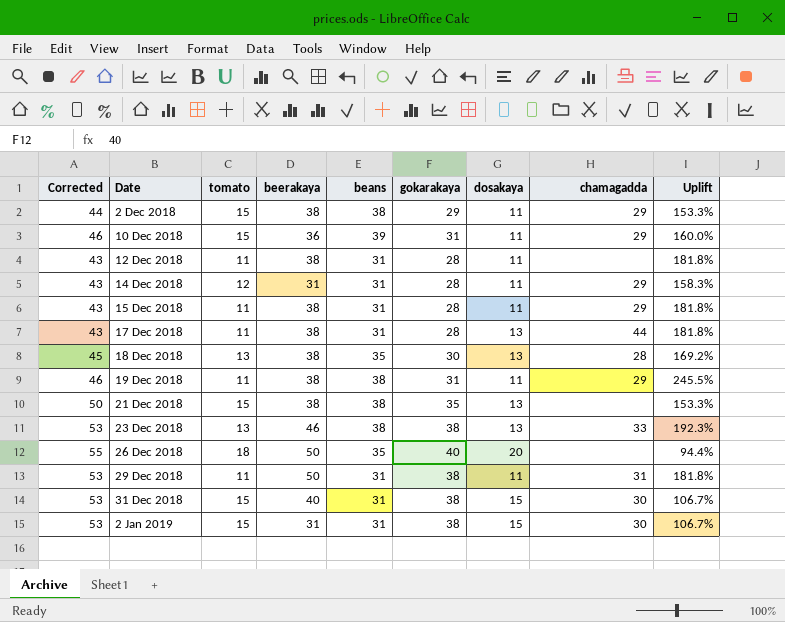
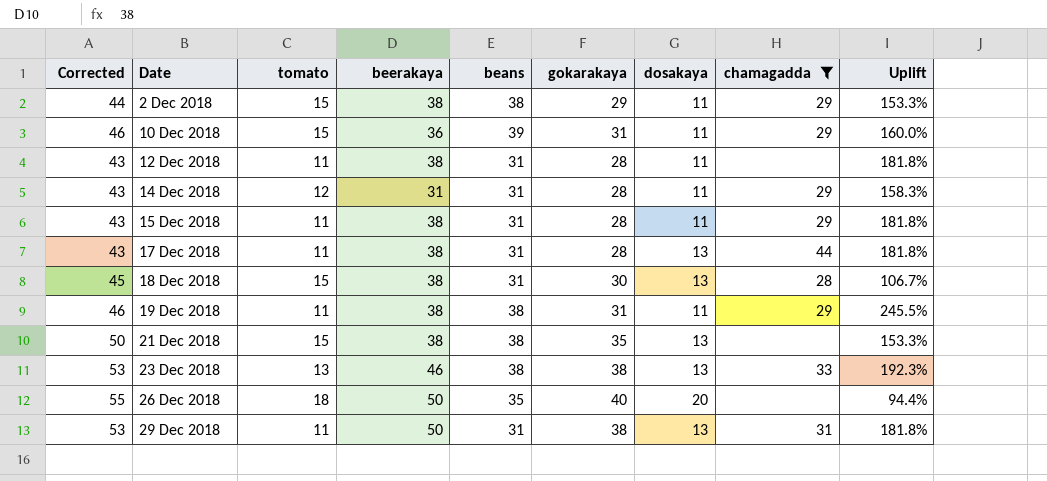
filter: none -> chamagadda != 30
18 Dec 2018 | tomato: 13 -> 15
18 Dec 2018 | beans: 35 -> 31
18 Dec 2018 | Uplift: 169.2% -> 106.7%
29 Dec 2018 | dosakaya: 11 -> 13

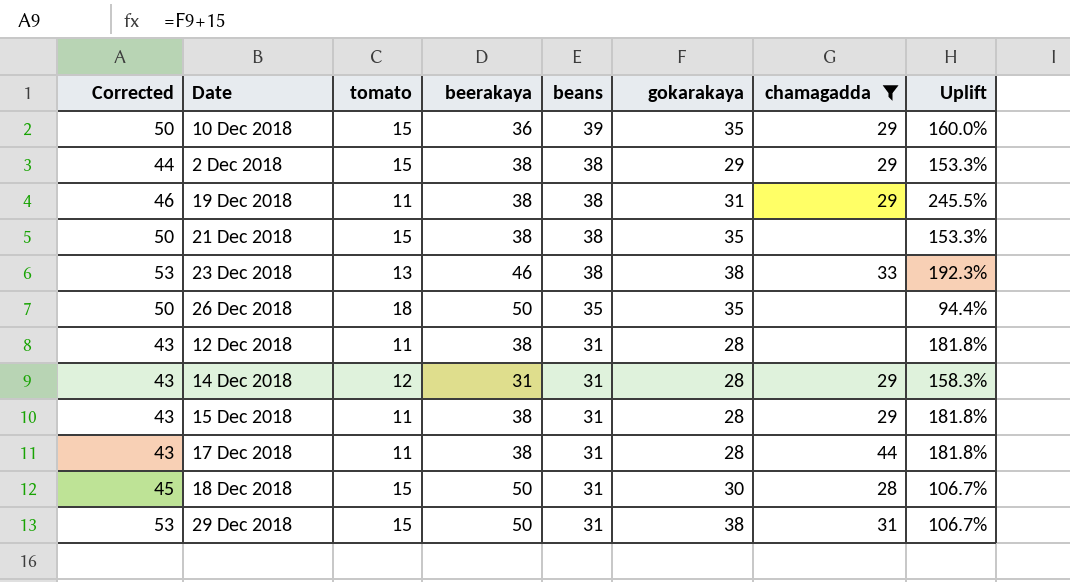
row order: Date ascending -> beans descending
column dosakaya | position: 7 -> none
10 Dec 2018 | Corrected: 46 -> 50
10 Dec 2018 | gokarakaya: 31 -> 35
26 Dec 2018 | Corrected: 55 -> 50
26 Dec 2018 | gokarakaya: 40 -> 35
18 Dec 2018 | beerakaya: 38 -> 50
29 Dec 2018 | tomato: 11 -> 15
29 Dec 2018 | Uplift: 181.8% -> 106.7%

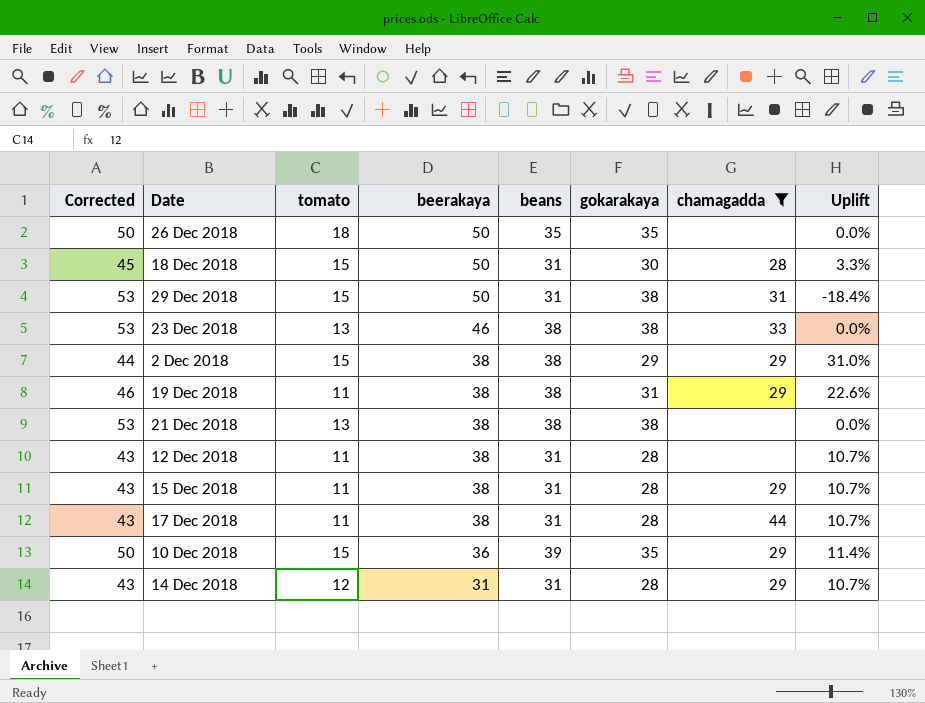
row order: beans descending -> beerakaya descending
column Uplift | formula: ([beans] - [tomato]) / [tomato] -> ([beans] - [gokarakaya]) / [gokarakaya]
21 Dec 2018 | Corrected: 50 -> 53
21 Dec 2018 | tomato: 15 -> 13
21 Dec 2018 | gokarakaya: 35 -> 38

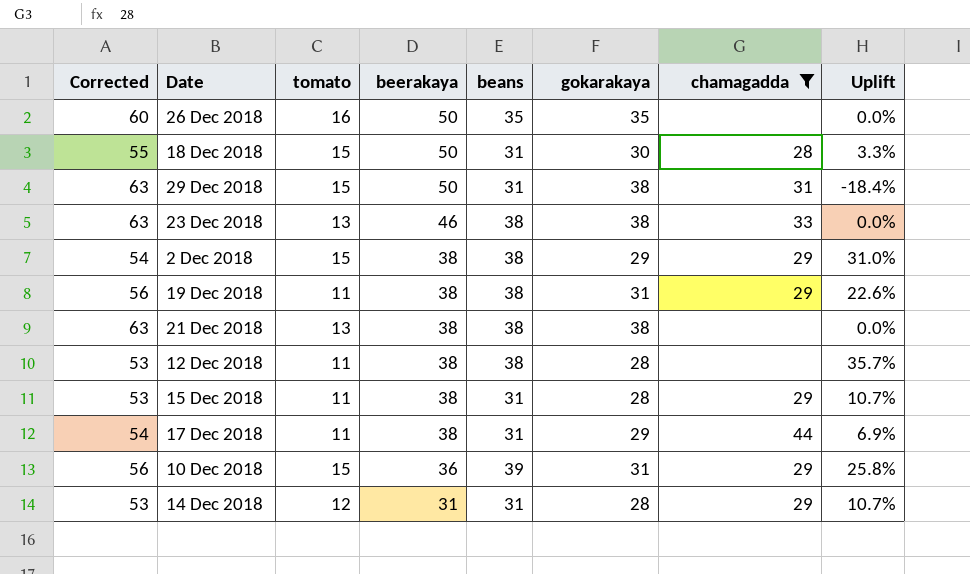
column Corrected | formula: [gokarakaya] + 15 -> [gokarakaya] + 25
26 Dec 2018 | tomato: 18 -> 16
12 Dec 2018 | beans: 31 -> 38
12 Dec 2018 | Uplift: 10.7% -> 35.7%
17 Dec 2018 | gokarakaya: 28 -> 29
17 Dec 2018 | Uplift: 10.7% -> 6.9%
10 Dec 2018 | gokarakaya: 35 -> 31
10 Dec 2018 | Uplift: 11.4% -> 25.8%

